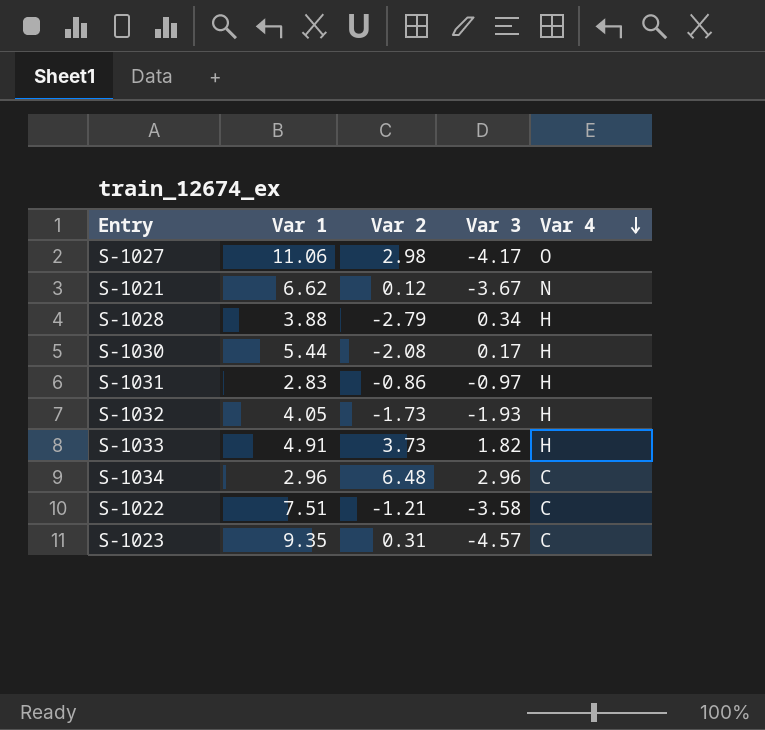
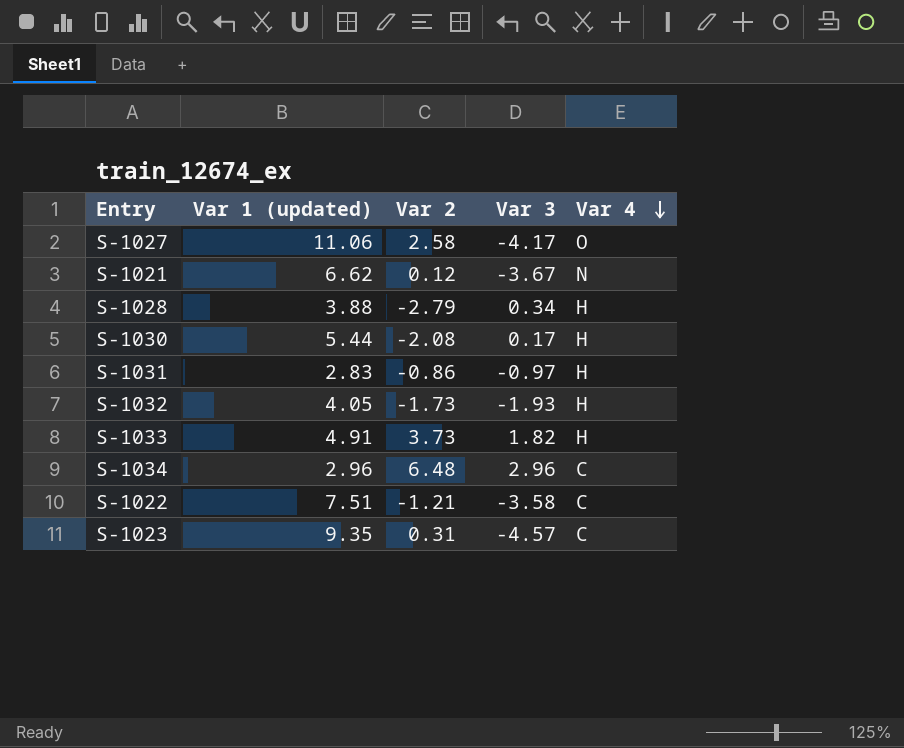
column name: Var 1 -> Var 1 (updated)
S-1027 | Var 2: 2.98 -> 2.58

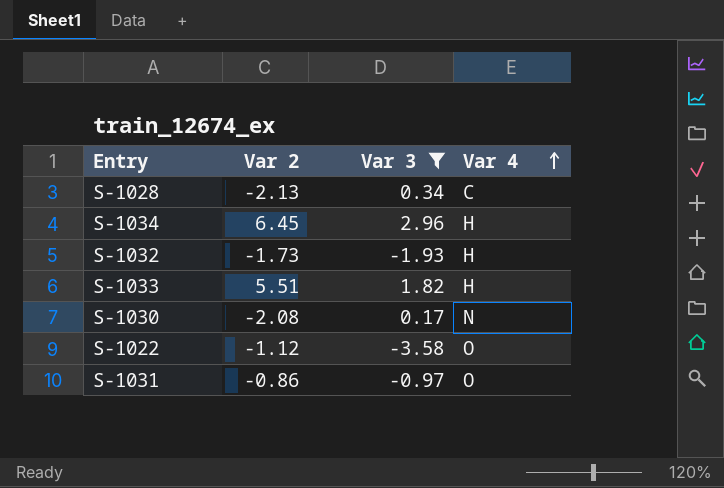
filter: none -> Var 3 >= -3.58
row order: Var 4 descending -> Var 4 ascending
column Var 1 (updated) | position: 2 -> none
S-1028 | Var 2: -2.79 -> -2.13
S-1028 | Var 4: H -> C
S-1034 | Var 2: 6.48 -> 6.45
S-1034 | Var 4: C -> H
S-1033 | Var 2: 3.73 -> 5.51
S-1030 | Var 4: H -> N
S-1022 | Var 2: -1.21 -> -1.12
S-1022 | Var 4: C -> O
S-1031 | Var 4: H -> O

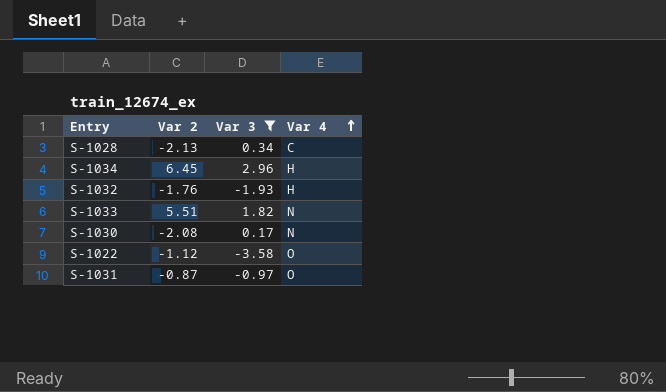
S-1032 | Var 2: -1.73 -> -1.76
S-1033 | Var 4: H -> N
S-1031 | Var 2: -0.86 -> -0.87

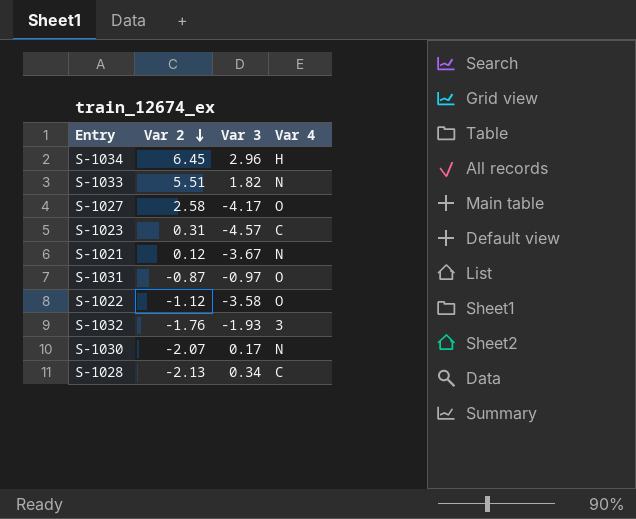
filter: Var 3 >= -3.58 -> none
row order: Var 4 ascending -> Var 2 descending
S-1032 | Var 4: H -> 3
S-1030 | Var 2: -2.08 -> -2.07

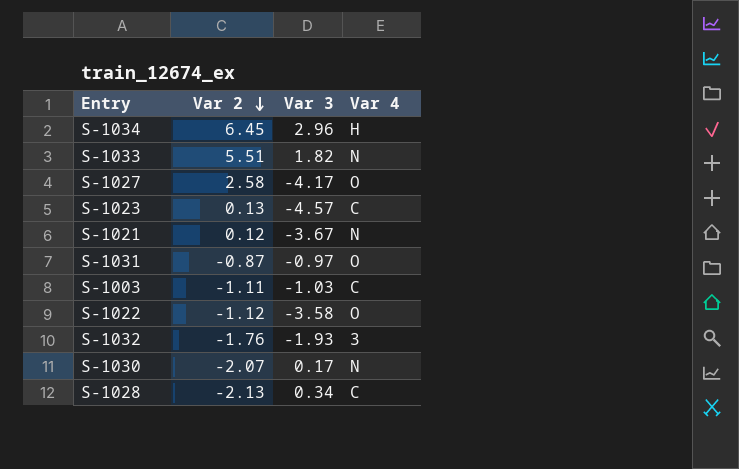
S-1023 | Var 2: 0.31 -> 0.13
row S-1003: none -> -1.11 | -1.03 | C

